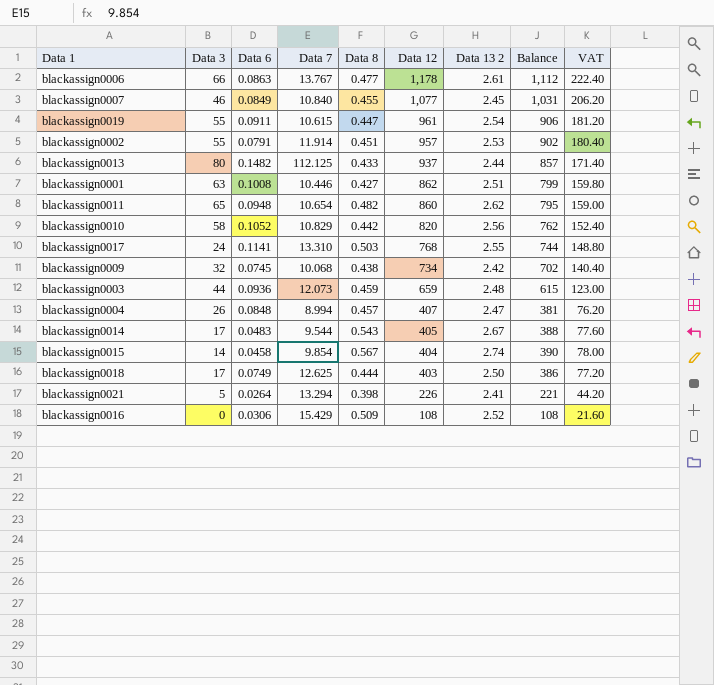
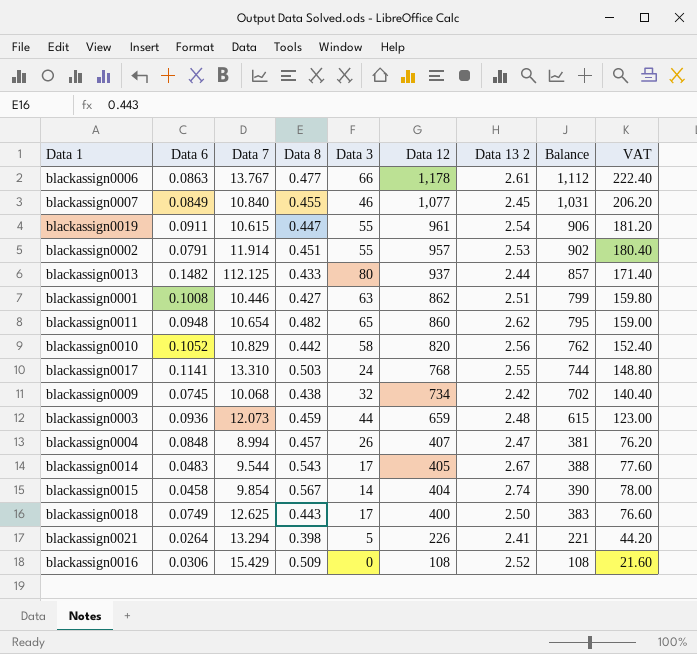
column Data 3 | position: 2 -> 5
blackassign0018 | Data 8: 0.444 -> 0.443
blackassign0018 | Data 12: 403 -> 400
blackassign0018 | Balance: 386 -> 383
blackassign0018 | VAT: 77.20 -> 76.60

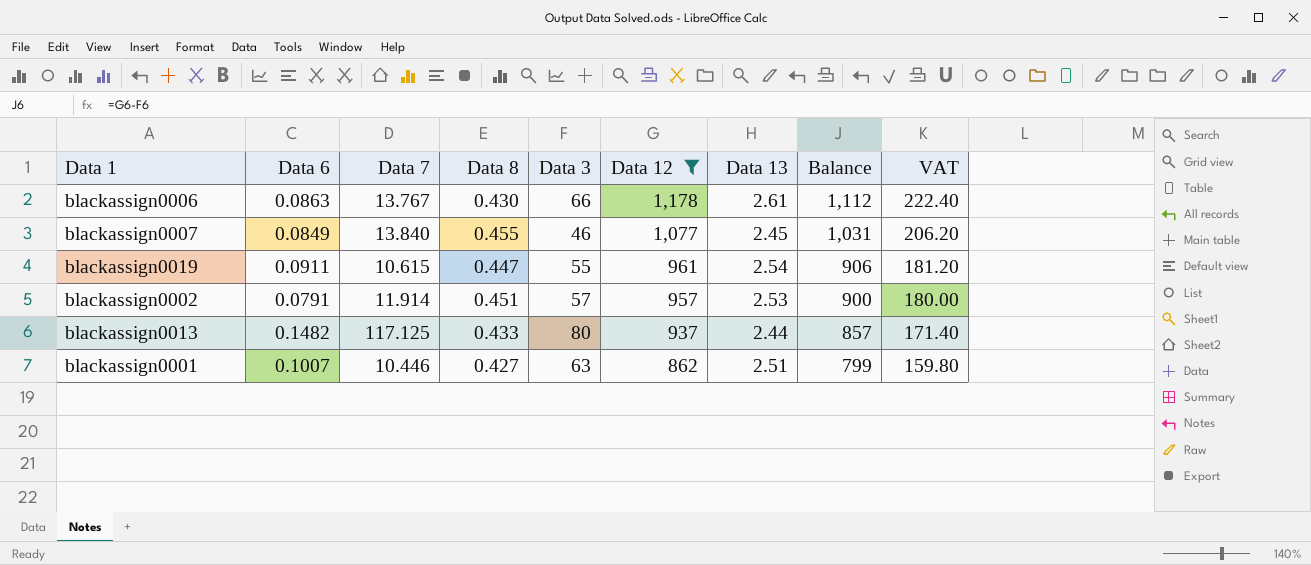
filter: none -> Data 12 >= 862
column name: Data 13 2 -> Data 13
blackassign0006 | Data 8: 0.477 -> 0.430
blackassign0007 | Data 7: 10.840 -> 13.840
blackassign0002 | Data 3: 55 -> 57
blackassign0002 | Balance: 902 -> 900
blackassign0002 | VAT: 180.40 -> 180.00
blackassign0013 | Data 7: 112.125 -> 117.125
blackassign0001 | Data 6: 0.1008 -> 0.1007

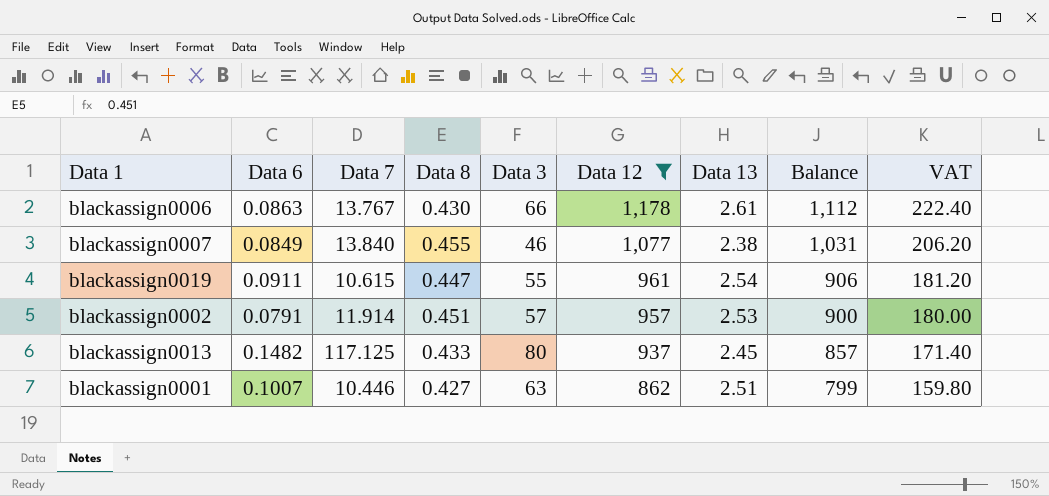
blackassign0007 | Data 13: 2.45 -> 2.38
blackassign0013 | Data 13: 2.44 -> 2.45

